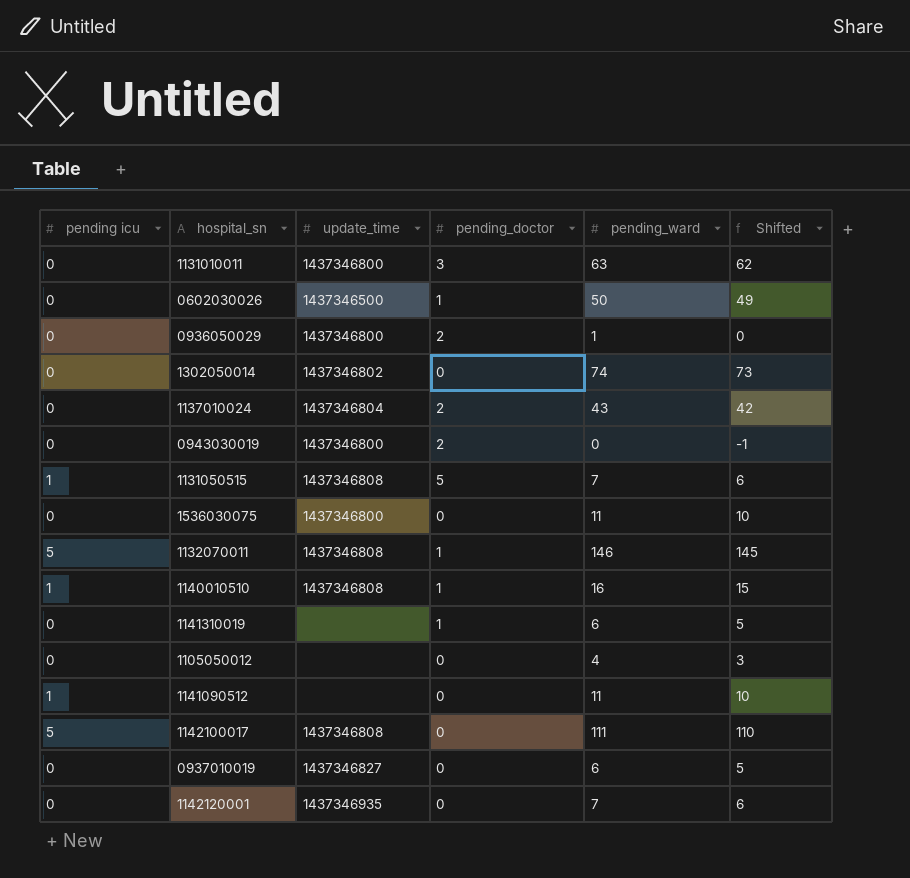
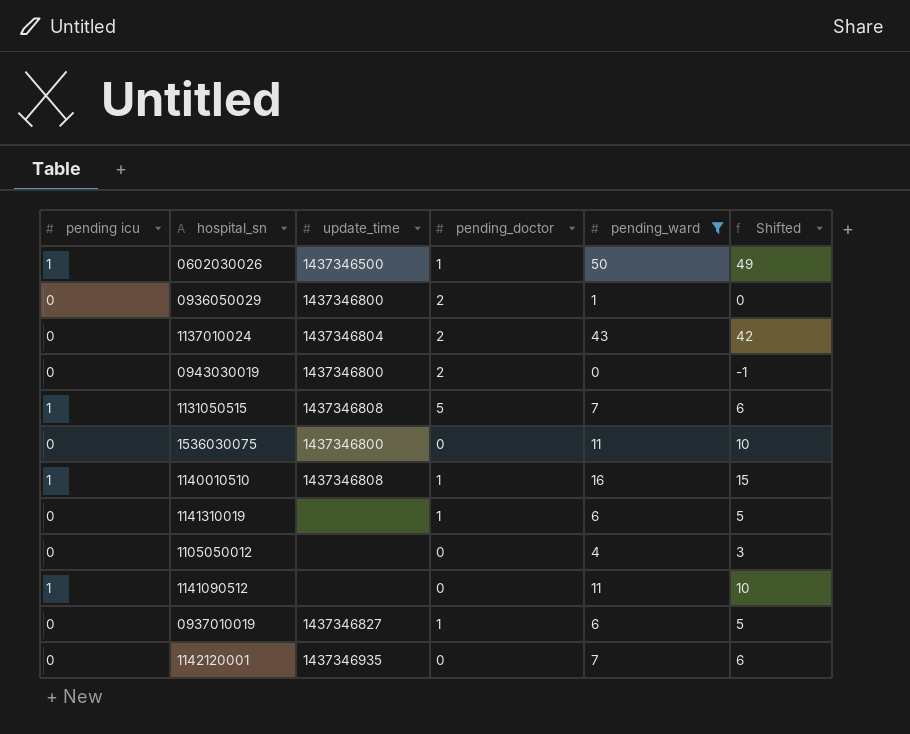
filter: none -> pending_ward <= 50
0602030026 | pending icu: 0 -> 1
0937010019 | pending_doctor: 0 -> 1

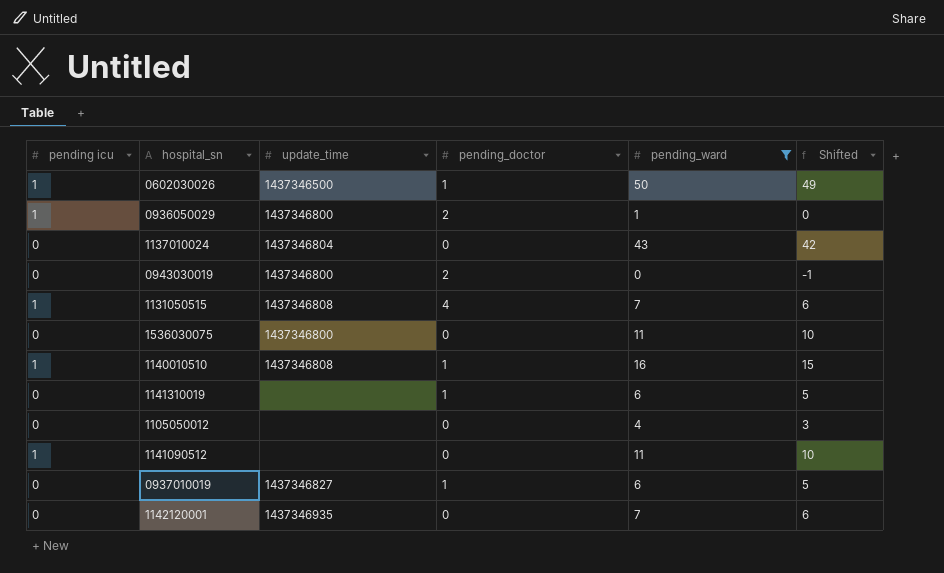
0936050029 | pending icu: 0 -> 1
1137010024 | pending_doctor: 2 -> 0
1131050515 | pending_doctor: 5 -> 4

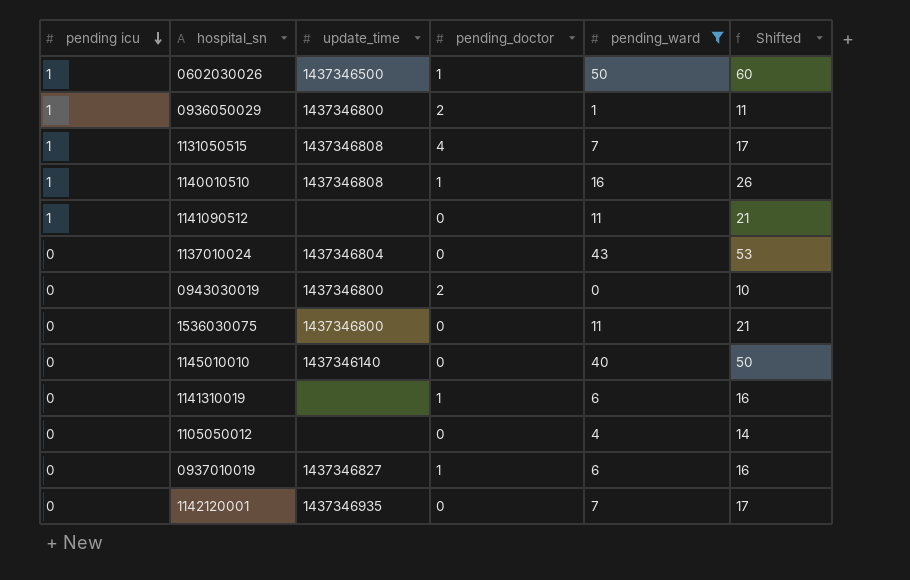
row order: none -> pending icu descending
column Shifted | formula: [pending_ward] - 1 -> [pending_ward] + 10
row 1145010010: none -> 0 | 1437346140 | 0 | 40 | 50

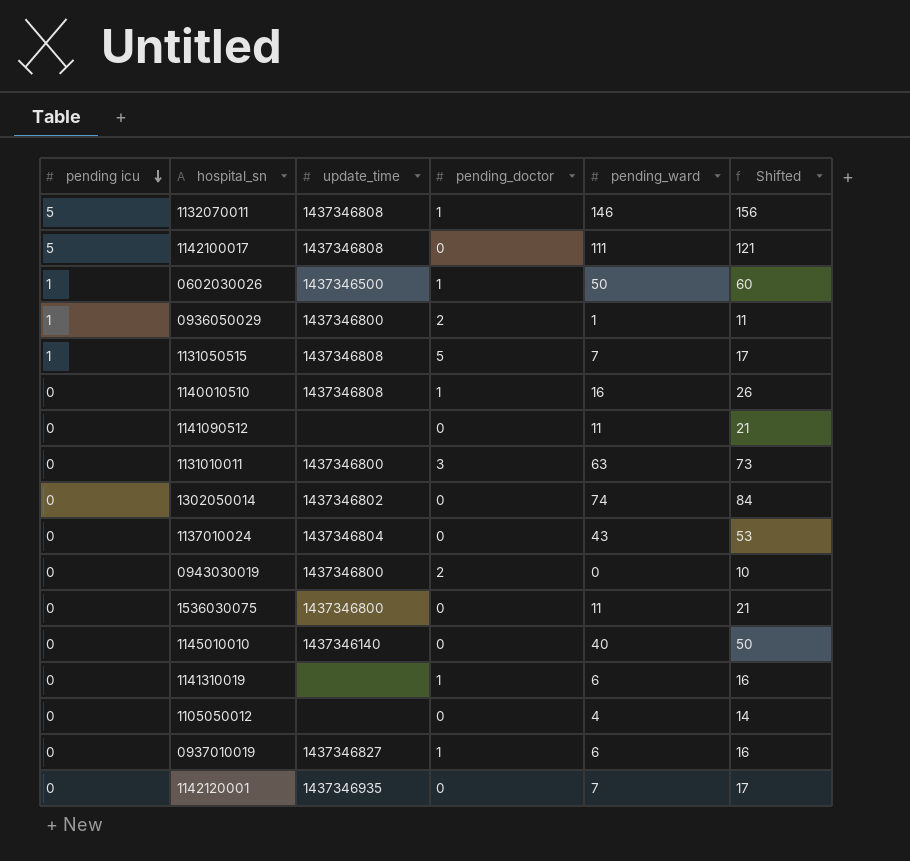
filter: pending_ward <= 50 -> none
1131050515 | pending_doctor: 4 -> 5
1140010510 | pending icu: 1 -> 0
1141090512 | pending icu: 1 -> 0

